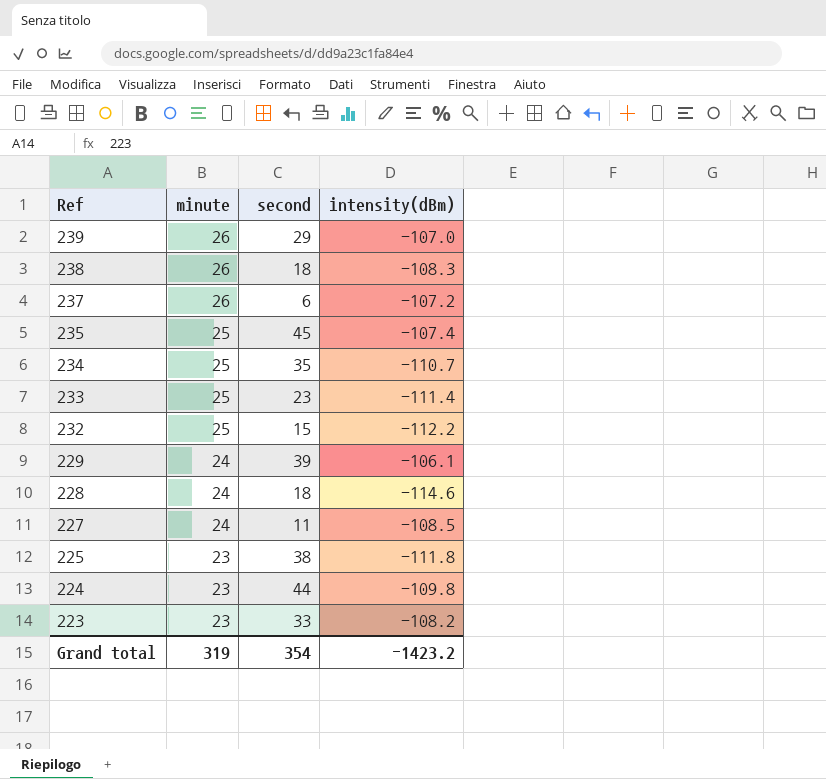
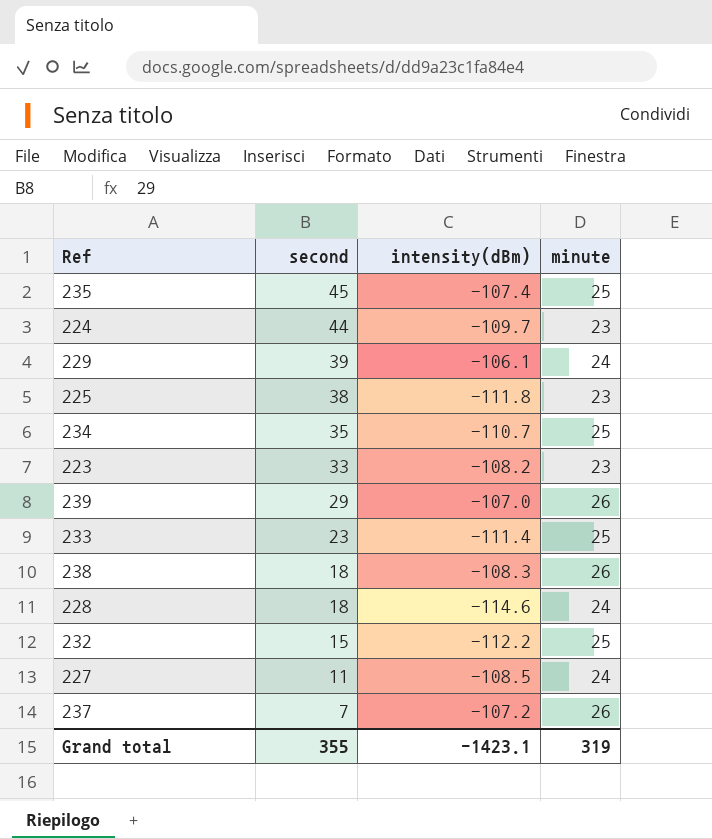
row order: Ref descending -> second descending
column minute | position: 2 -> 4
224 | intensity(dBm): -109.8 -> -109.7
237 | second: 6 -> 7
Grand total | second: 354 -> 355
Grand total | intensity(dBm): -1423.2 -> -1423.1

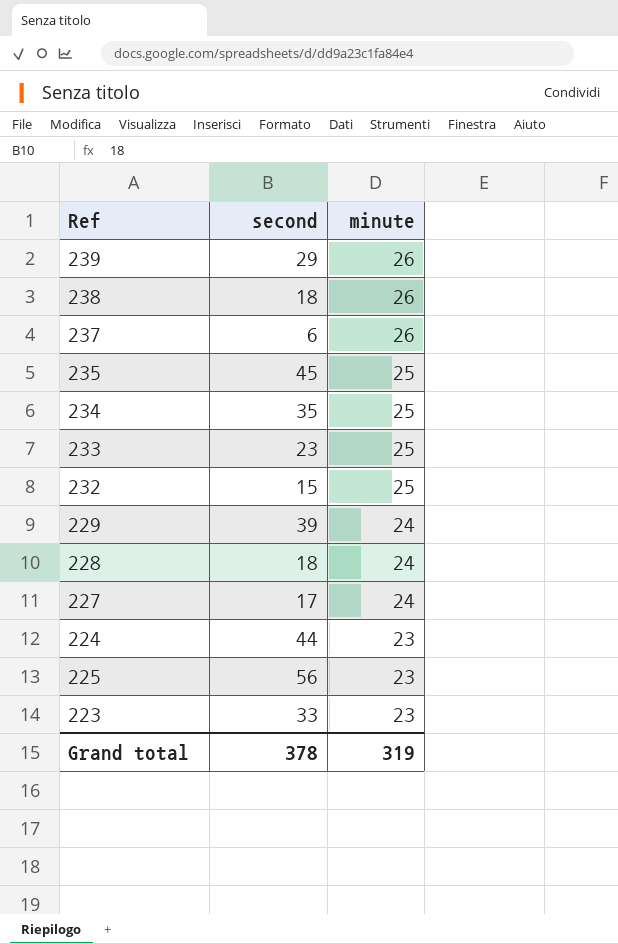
row order: second descending -> minute descending
column intensity(dBm) | position: 3 -> none
237 | second: 7 -> 6
227 | second: 11 -> 17
225 | second: 38 -> 56
Grand total | second: 355 -> 378

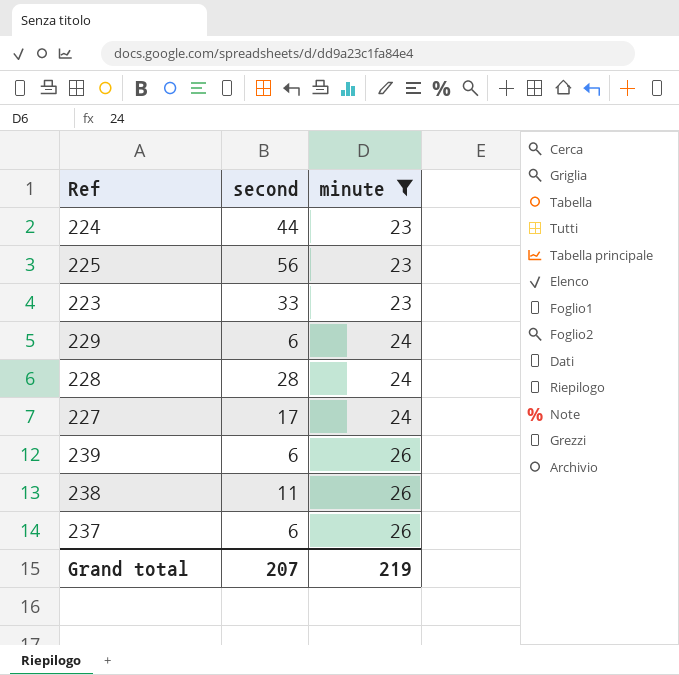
filter: none -> minute != 25
row order: minute descending -> minute ascending
229 | second: 39 -> 6
228 | second: 18 -> 28
239 | second: 29 -> 6
238 | second: 18 -> 11
Grand total | second: 378 -> 207
Grand total | minute: 319 -> 219

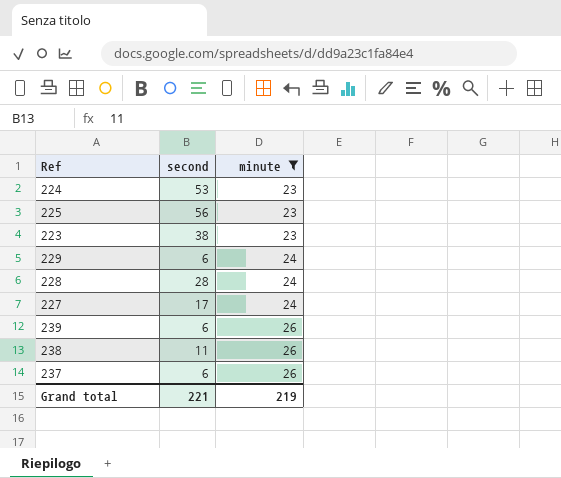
224 | second: 44 -> 53
223 | second: 33 -> 38
Grand total | second: 207 -> 221

